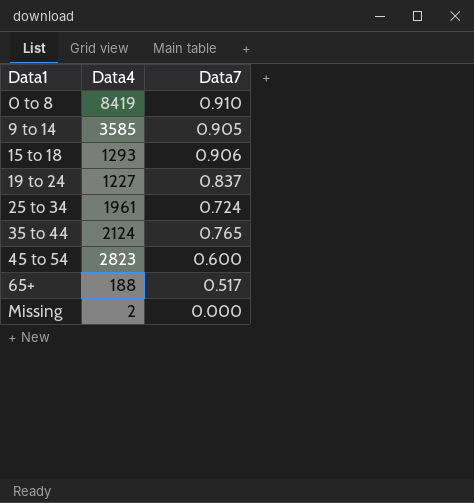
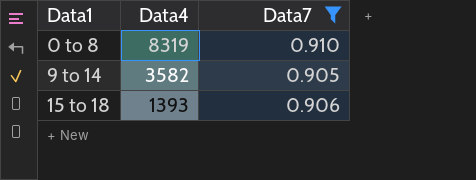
filter: none -> Data7 >= 0.905
0 to 8 | Data4: 8419 -> 8319
9 to 14 | Data4: 3585 -> 3582
15 to 18 | Data4: 1293 -> 1393

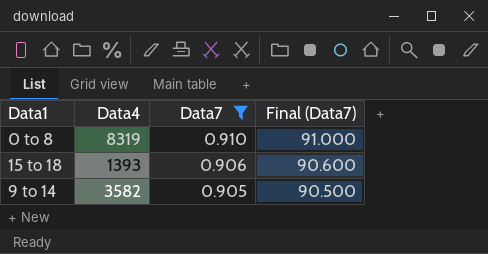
row order: Data1 ascending -> Data7 descending
column Final (Data7) | formula: none -> [Data7] * 100

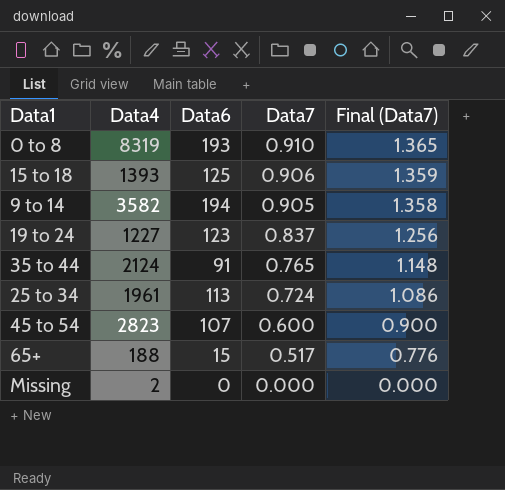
filter: Data7 >= 0.905 -> none
column Data6 | position: none -> 3
column Final (Data7) | formula: [Data7] * 100 -> [Data7] * 1.5

